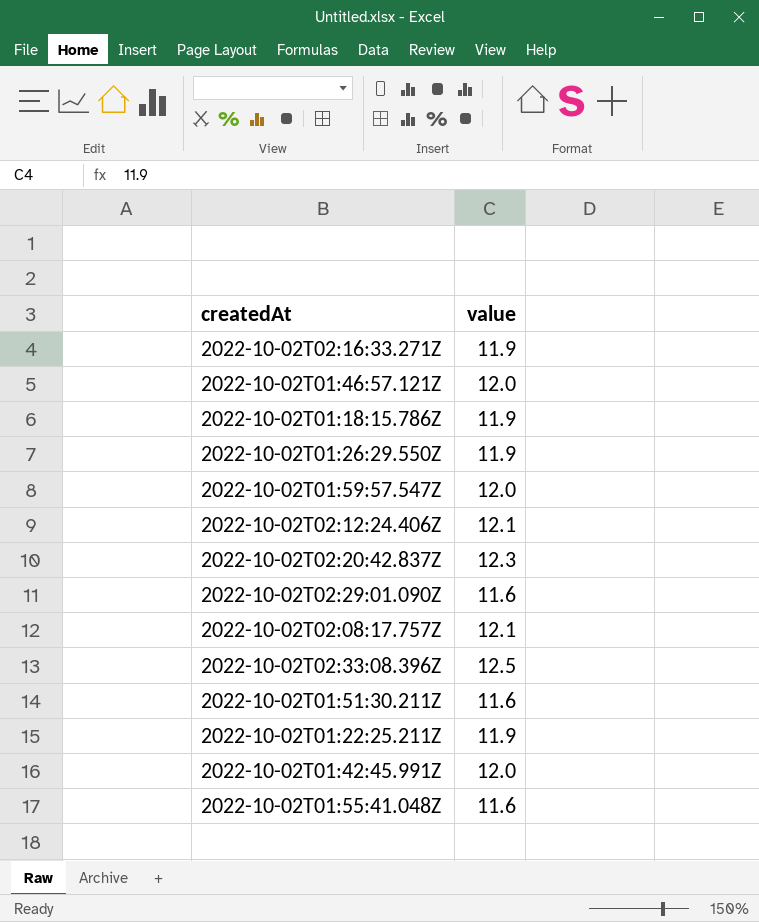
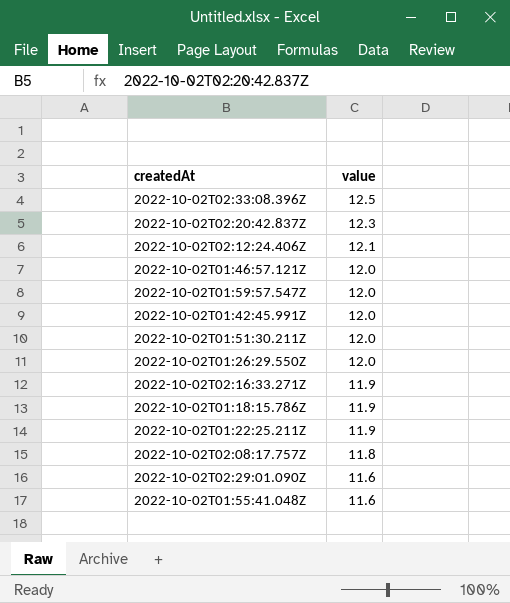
row order: none -> value descending
2022-10-02T01:51:30.211Z | value: 11.6 -> 12.0
2022-10-02T01:26:29.550Z | value: 11.9 -> 12.0
2022-10-02T02:08:17.757Z | value: 12.1 -> 11.8

